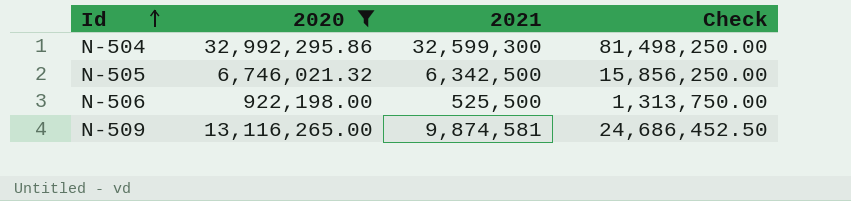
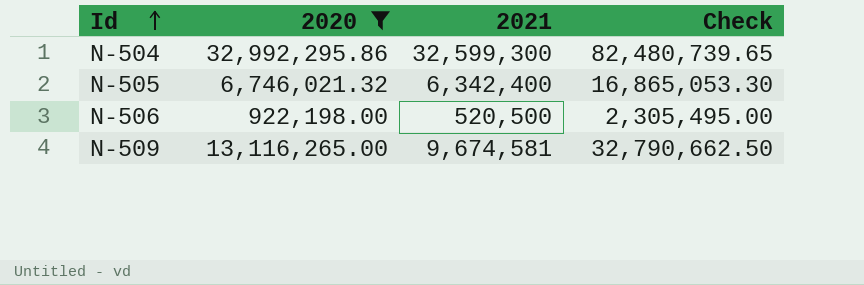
column Check | formula: [2021] * 2.5 -> [2020] * 2.5
N-505 | 2021: 6,342,500 -> 6,342,400
N-506 | 2021: 525,500 -> 520,500
N-509 | 2021: 9,874,581 -> 9,674,581

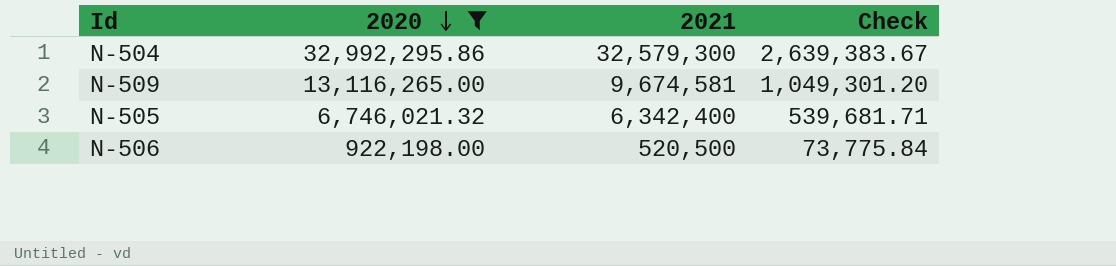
row order: Id ascending -> 2020 descending
column Check | formula: [2020] * 2.5 -> [2020] * 0.08
N-504 | 2021: 32,599,300 -> 32,579,300

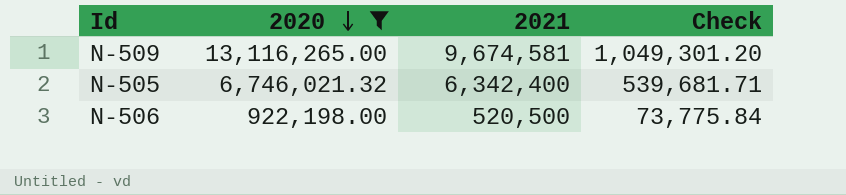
row N-504: 32,992,295.86 | 32,579,300 | 2,639,383.67 -> none

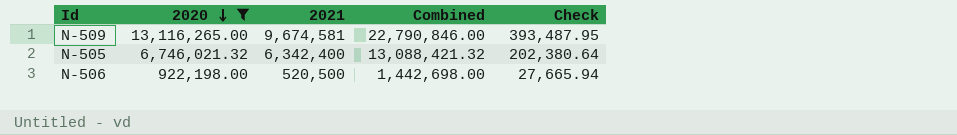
column Combined | formula: none -> [2020] + [2021]
column Check | formula: [2020] * 0.08 -> [2020] * 0.03

